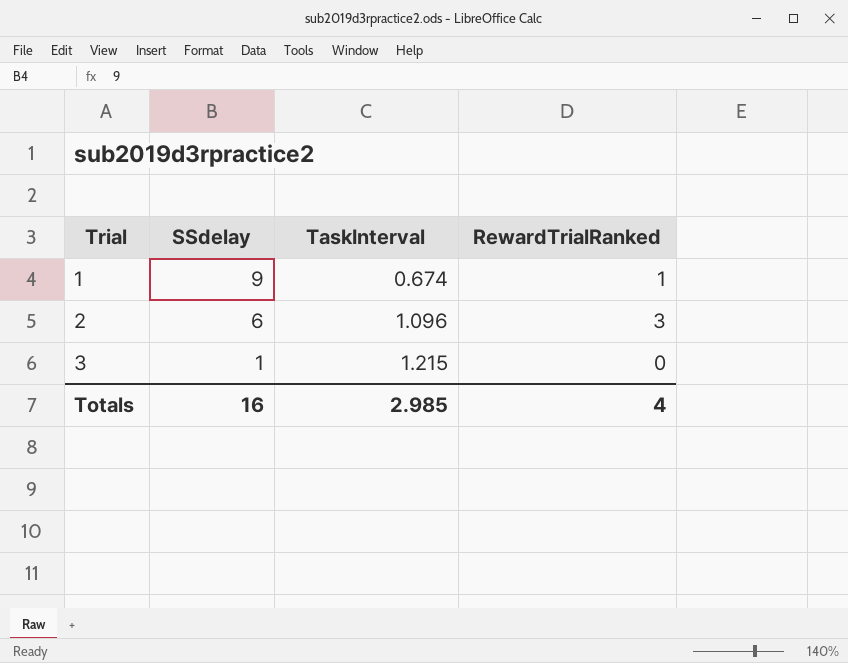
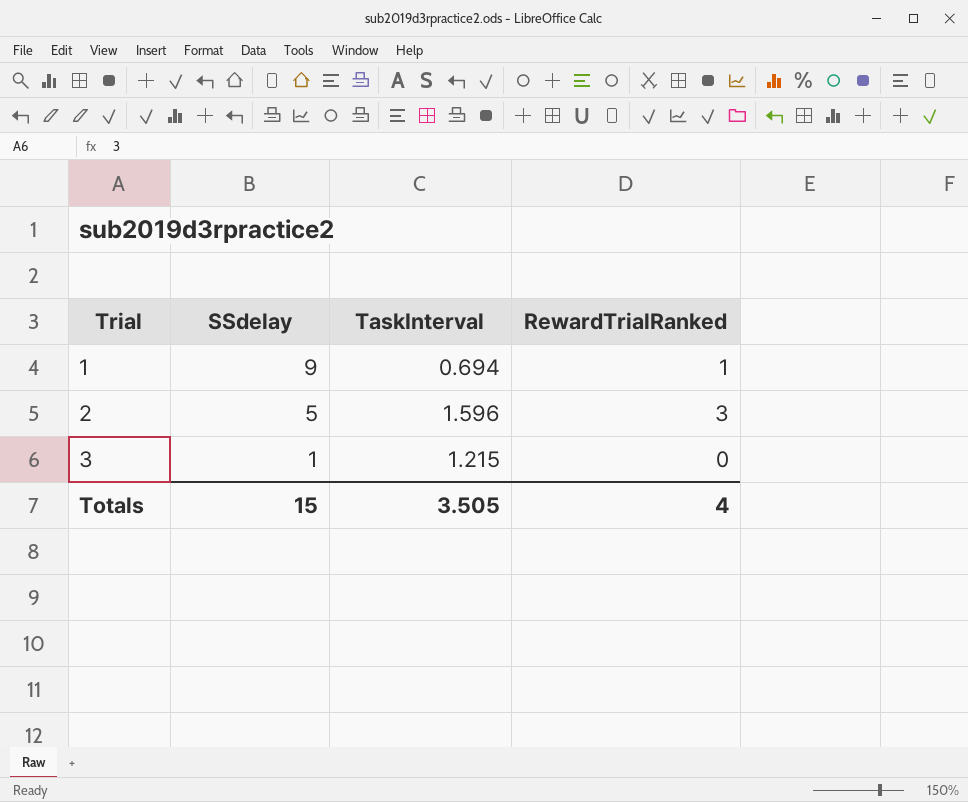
1 | TaskInterval: 0.674 -> 0.694
2 | SSdelay: 6 -> 5
2 | TaskInterval: 1.096 -> 1.596
Totals | SSdelay: 16 -> 15
Totals | TaskInterval: 2.985 -> 3.505

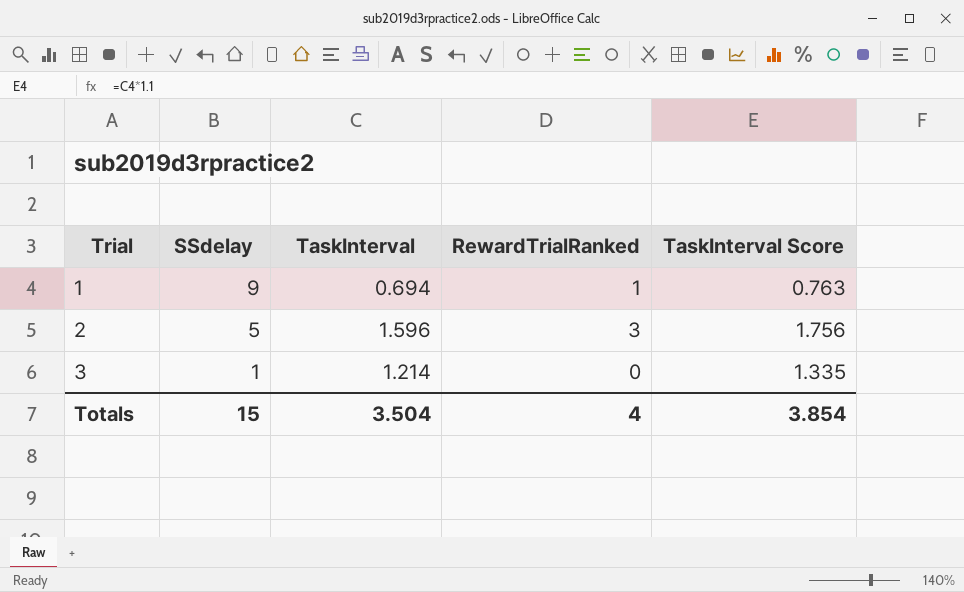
column TaskInterval Score | formula: none -> [TaskInterval] * 1.1
3 | TaskInterval: 1.215 -> 1.214
Totals | TaskInterval: 3.505 -> 3.504

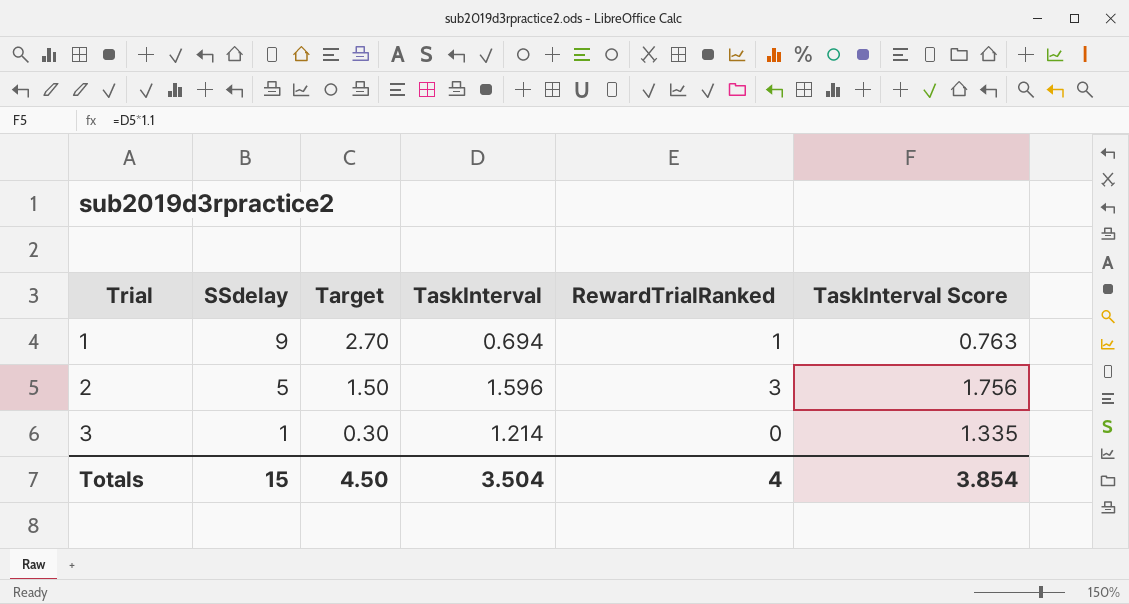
column Target | formula: none -> [SSdelay] * 0.3

